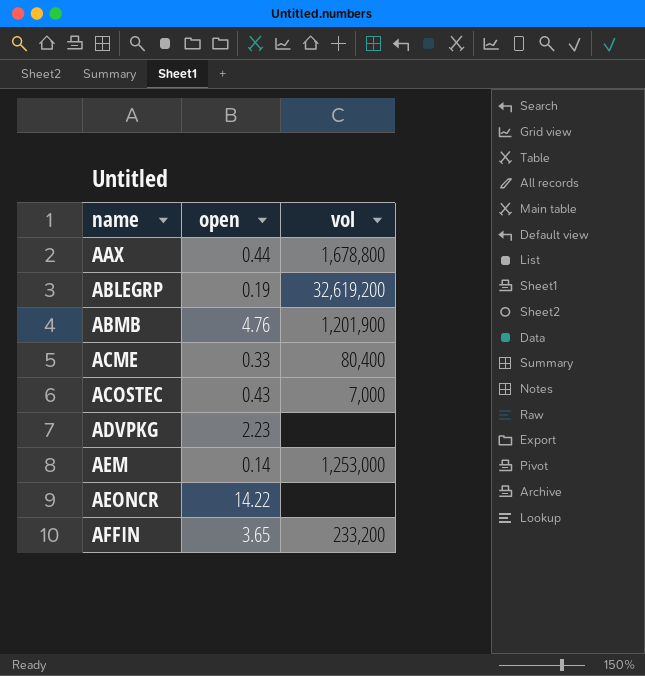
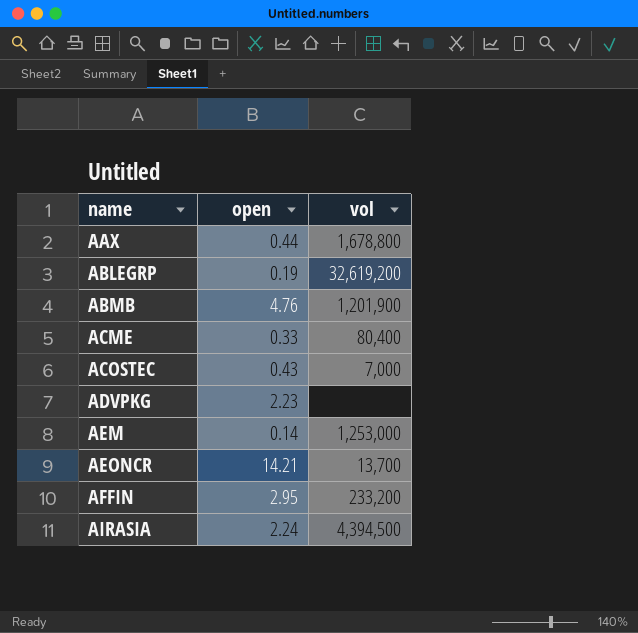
AEONCR | open: 14.22 -> 14.21
AEONCR | vol: none -> 13,700
AFFIN | open: 3.65 -> 2.95
row AIRASIA: none -> 2.24 | 4,394,500

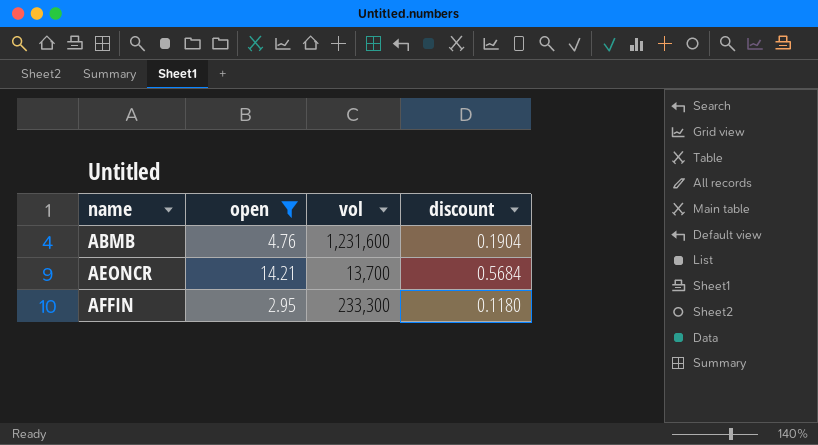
filter: none -> open >= 2.95
column discount | formula: none -> [open] * 0.04
ABMB | vol: 1,201,900 -> 1,231,600
AFFIN | vol: 233,200 -> 233,300

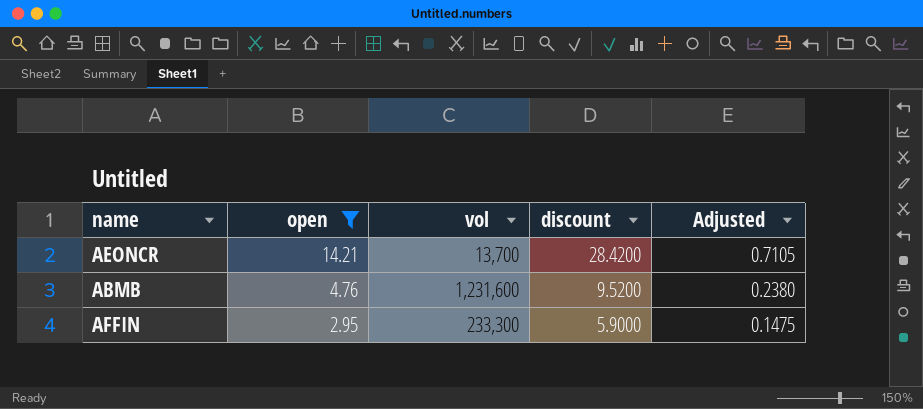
row order: name ascending -> open descending
column discount | formula: [open] * 0.04 -> [open] * 2
column Adjusted | formula: none -> [open] * 0.05

